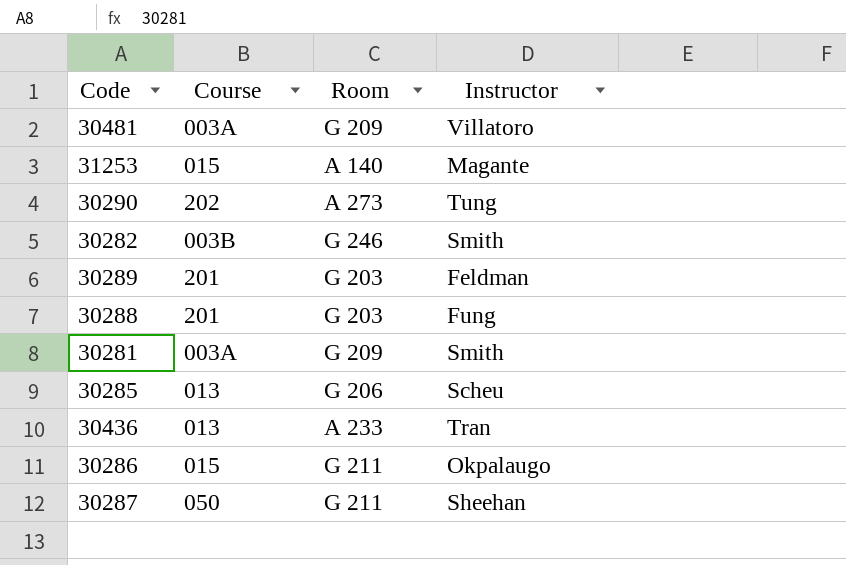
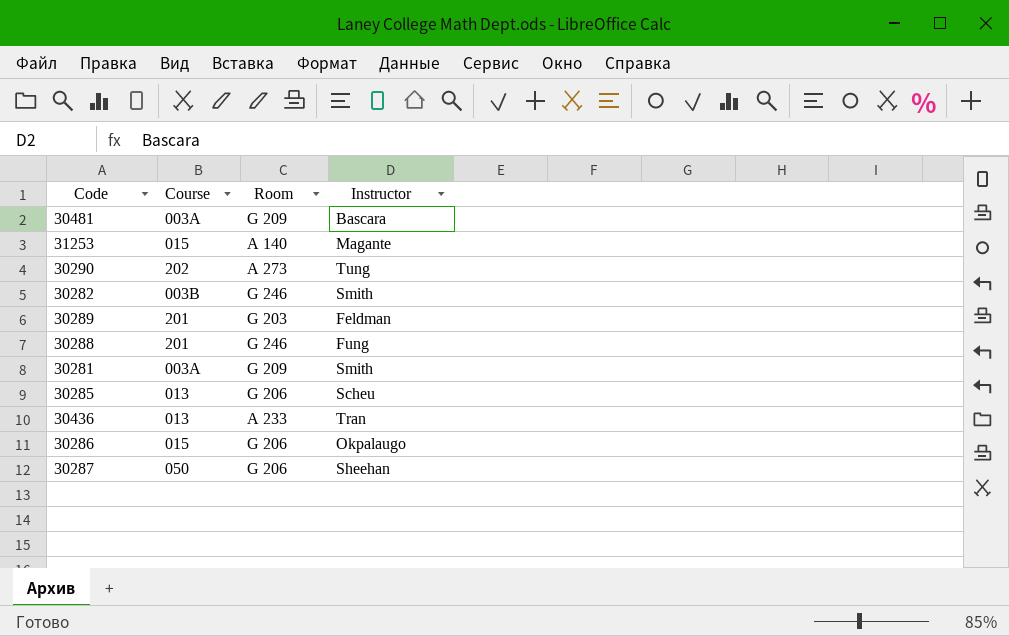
30481 | Instructor: Villatoro -> Bascara
30288 | Room: G 203 -> G 246
30286 | Room: G 211 -> G 206
30287 | Room: G 211 -> G 206

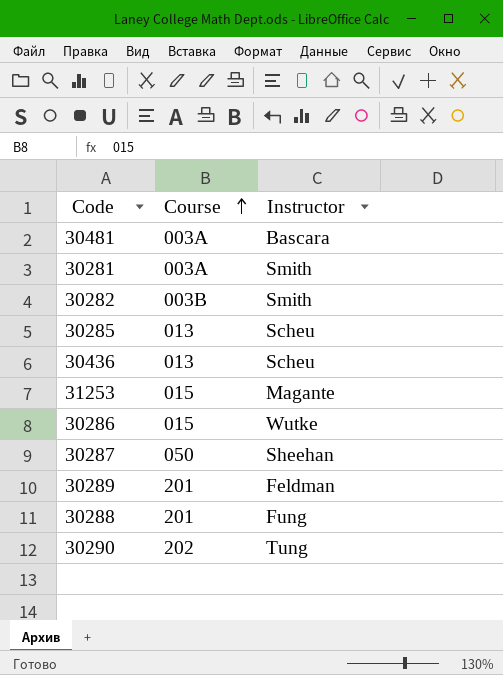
row order: none -> Course ascending
column Room | position: 3 -> none
30436 | Instructor: Tran -> Scheu
30286 | Instructor: Okpalaugo -> Wutke

